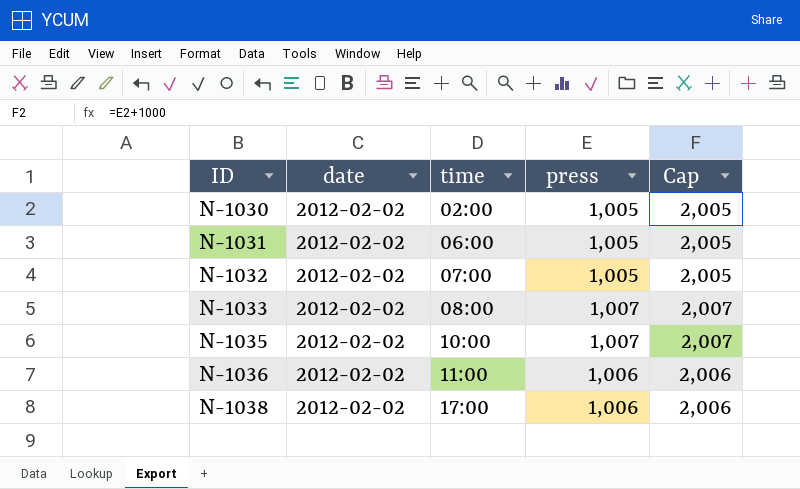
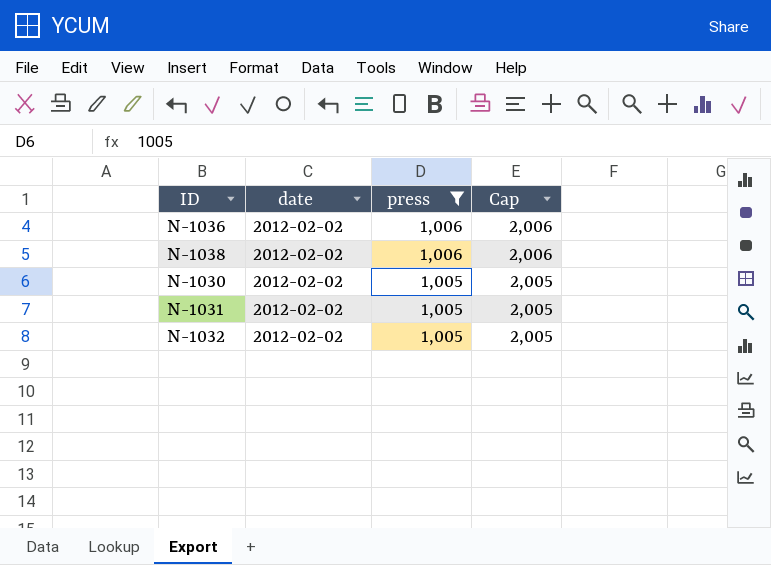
filter: none -> press != 1,007
row order: ID ascending -> press descending
column time | position: 3 -> none

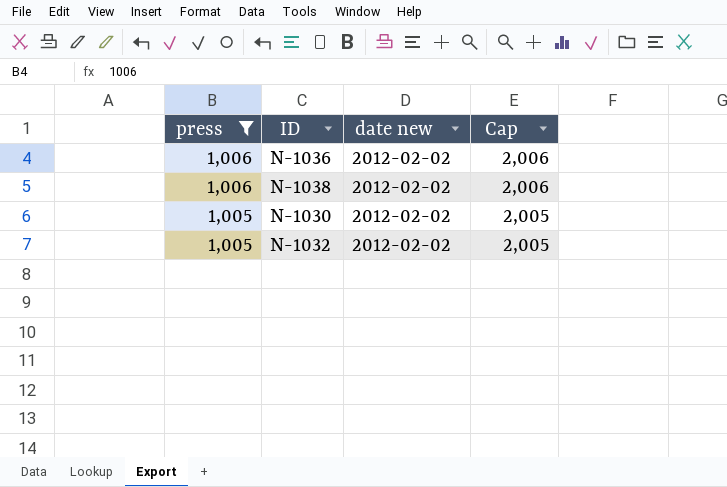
column press | position: 3 -> 1
column name: date -> date new
row N-1031: 2012-02-02 | 1,005 | 2,005 -> none

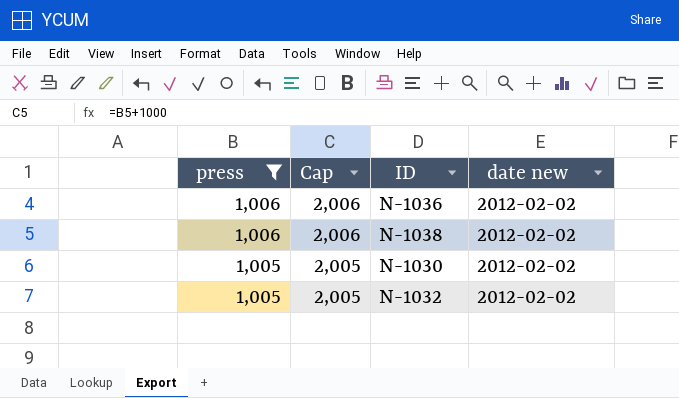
column Cap | position: 4 -> 2

